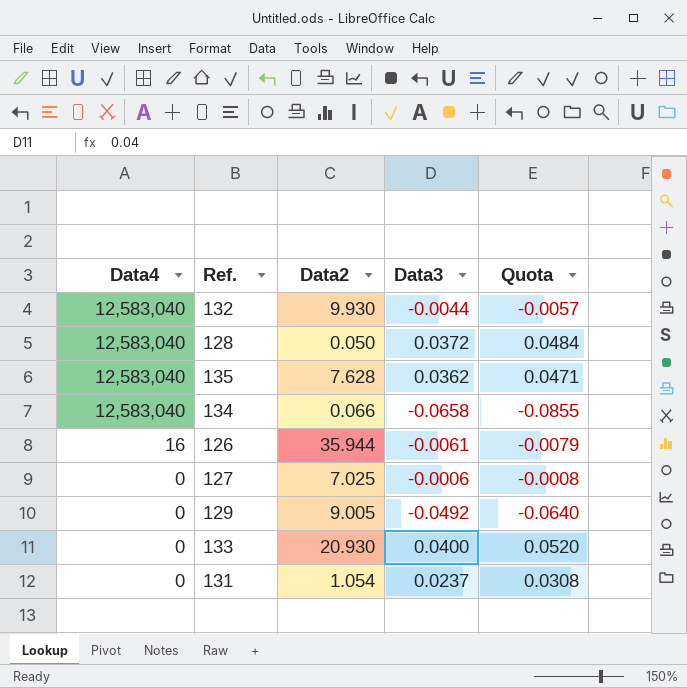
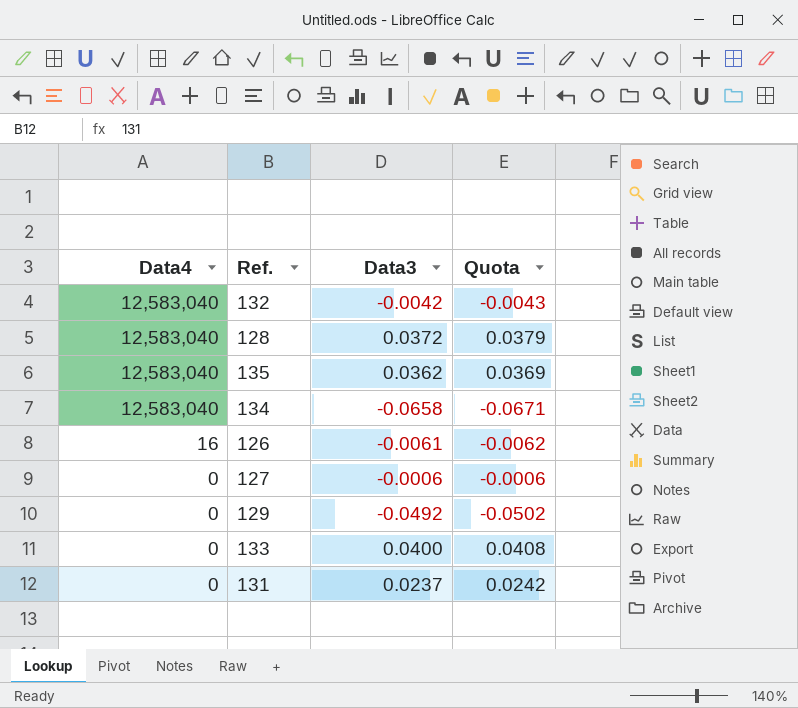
column Data2 | position: 3 -> none
column Quota | formula: [Data3] * 1.3 -> [Data3] * 1.02
132 | Data3: -0.0044 -> -0.0042

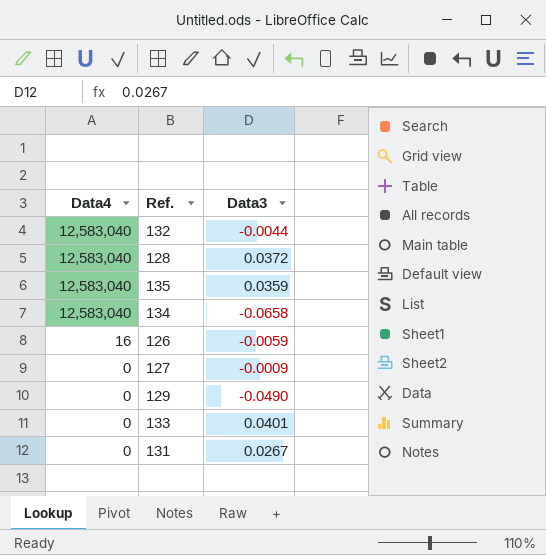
column Quota | formula: [Data3] * 1.02 -> none
132 | Data3: -0.0042 -> -0.0044
135 | Data3: 0.0362 -> 0.0359
126 | Data3: -0.0061 -> -0.0059
127 | Data3: -0.0006 -> -0.0009
129 | Data3: -0.0492 -> -0.0490
133 | Data3: 0.0400 -> 0.0401
131 | Data3: 0.0237 -> 0.0267

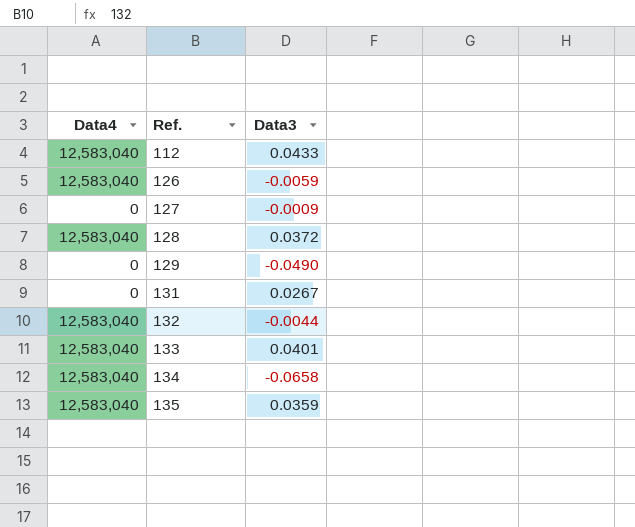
row order: Data4 descending -> Ref. ascending
row 112: none -> 12,583,040 | 0.0433
126 | Data4: 16 -> 12,583,040
133 | Data4: 0 -> 12,583,040

